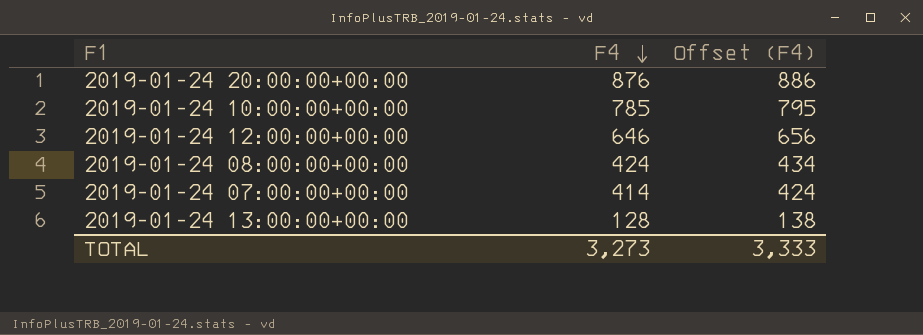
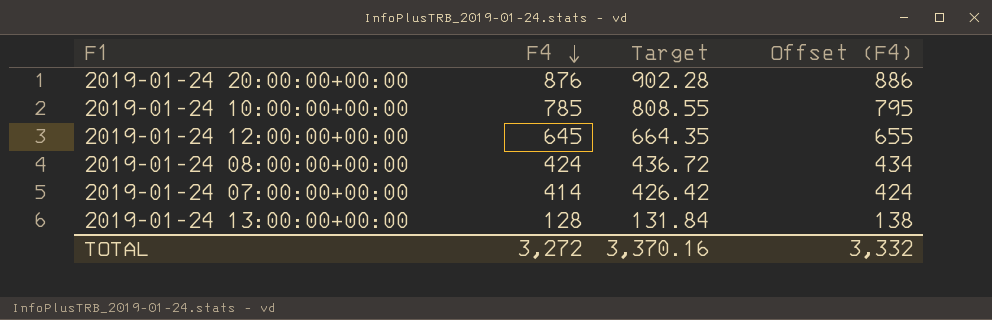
column Target | formula: none -> [F4] * 1.03
2019-01-24 12:00:00+00:00 | F4: 646 -> 645
2019-01-24 12:00:00+00:00 | Offset (F4): 656 -> 655
TOTAL | F4: 3,273 -> 3,272
TOTAL | Offset (F4): 3,333 -> 3,332

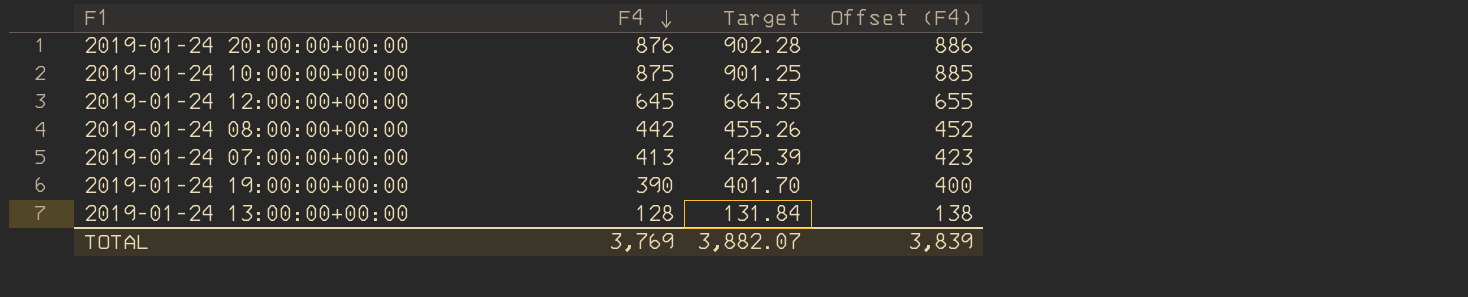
2019-01-24 10:00:00+00:00 | F4: 785 -> 875
2019-01-24 10:00:00+00:00 | Target: 808.55 -> 901.25
2019-01-24 10:00:00+00:00 | Offset (F4): 795 -> 885
2019-01-24 08:00:00+00:00 | F4: 424 -> 442
2019-01-24 08:00:00+00:00 | Target: 436.72 -> 455.26
2019-01-24 08:00:00+00:00 | Offset (F4): 434 -> 452
2019-01-24 07:00:00+00:00 | F4: 414 -> 413
2019-01-24 07:00:00+00:00 | Target: 426.42 -> 425.39
2019-01-24 07:00:00+00:00 | Offset (F4): 424 -> 423
row 2019-01-24 19:00:00+00:00: none -> 390 | 401.70 | 400
TOTAL | F4: 3,272 -> 3,769
TOTAL | Target: 3,370.16 -> 3,882.07
TOTAL | Offset (F4): 3,332 -> 3,839

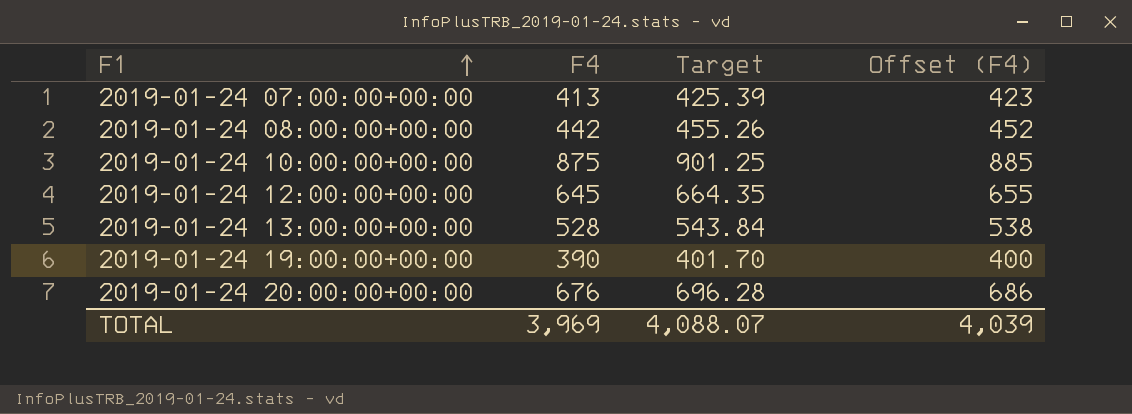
row order: F4 descending -> F1 ascending
2019-01-24 13:00:00+00:00 | F4: 128 -> 528
2019-01-24 13:00:00+00:00 | Target: 131.84 -> 543.84
2019-01-24 13:00:00+00:00 | Offset (F4): 138 -> 538
2019-01-24 20:00:00+00:00 | F4: 876 -> 676
2019-01-24 20:00:00+00:00 | Target: 902.28 -> 696.28
2019-01-24 20:00:00+00:00 | Offset (F4): 886 -> 686
TOTAL | F4: 3,769 -> 3,969
TOTAL | Target: 3,882.07 -> 4,088.07
TOTAL | Offset (F4): 3,839 -> 4,039

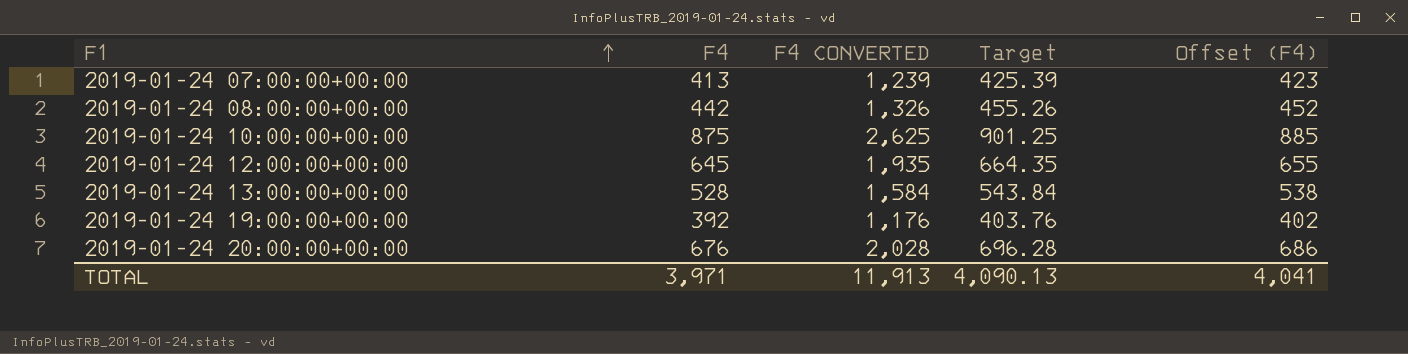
column F4 CONVERTED | formula: none -> [F4] * 3
2019-01-24 19:00:00+00:00 | F4: 390 -> 392
2019-01-24 19:00:00+00:00 | Target: 401.70 -> 403.76
2019-01-24 19:00:00+00:00 | Offset (F4): 400 -> 402
TOTAL | F4: 3,969 -> 3,971
TOTAL | Target: 4,088.07 -> 4,090.13
TOTAL | Offset (F4): 4,039 -> 4,041

